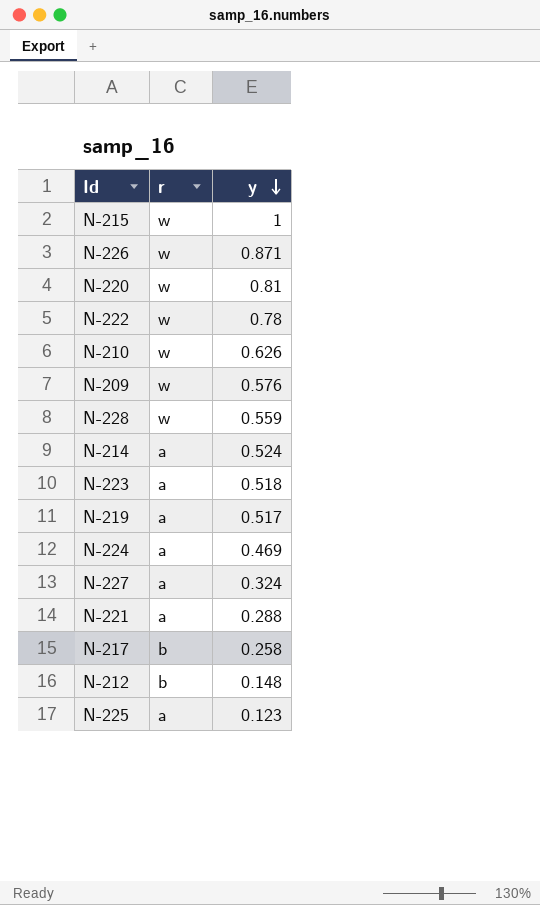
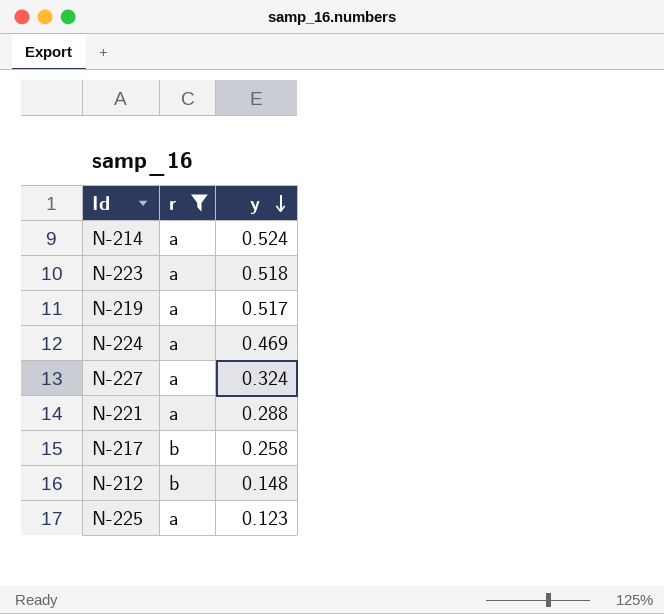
filter: none -> r != w

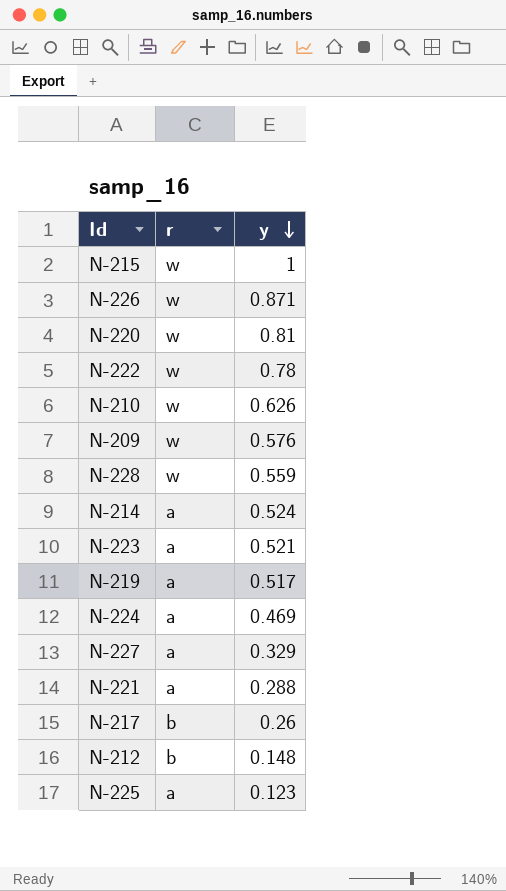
filter: r != w -> none
N-223 | y: 0.518 -> 0.521
N-227 | y: 0.324 -> 0.329
N-217 | y: 0.258 -> 0.26

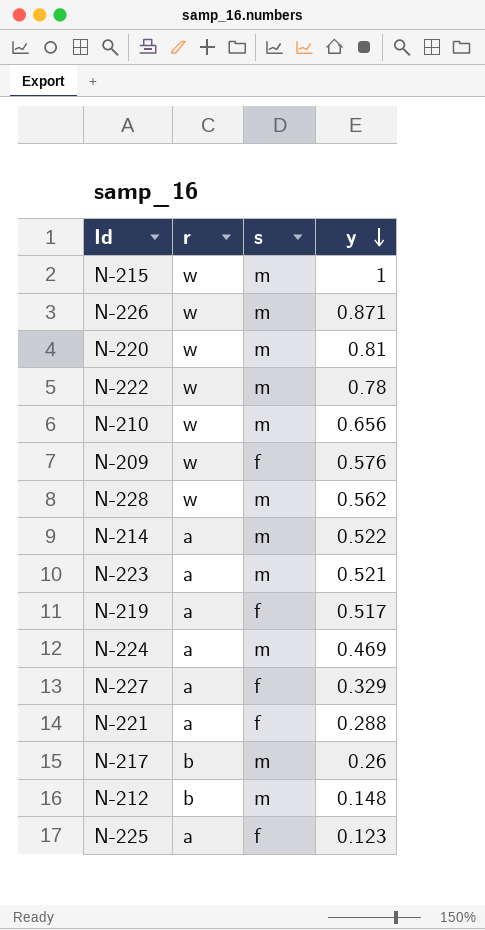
column s | position: none -> 3
N-210 | y: 0.626 -> 0.656
N-228 | y: 0.559 -> 0.562
N-214 | y: 0.524 -> 0.522

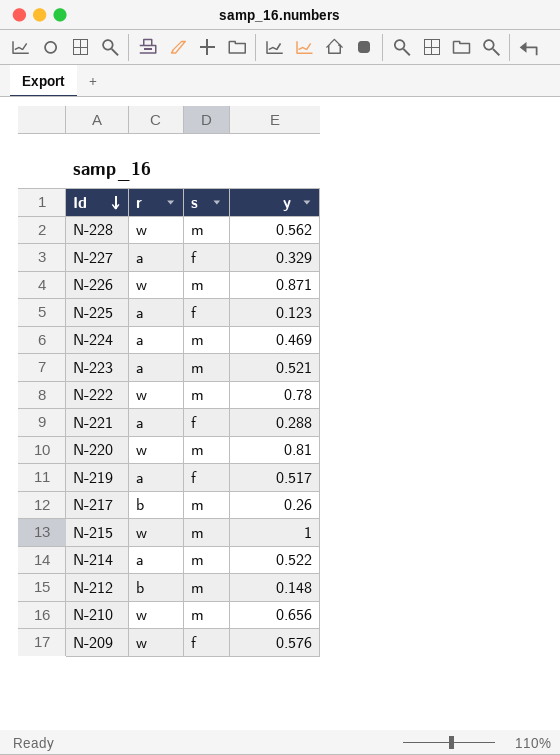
row order: y descending -> Id descending

